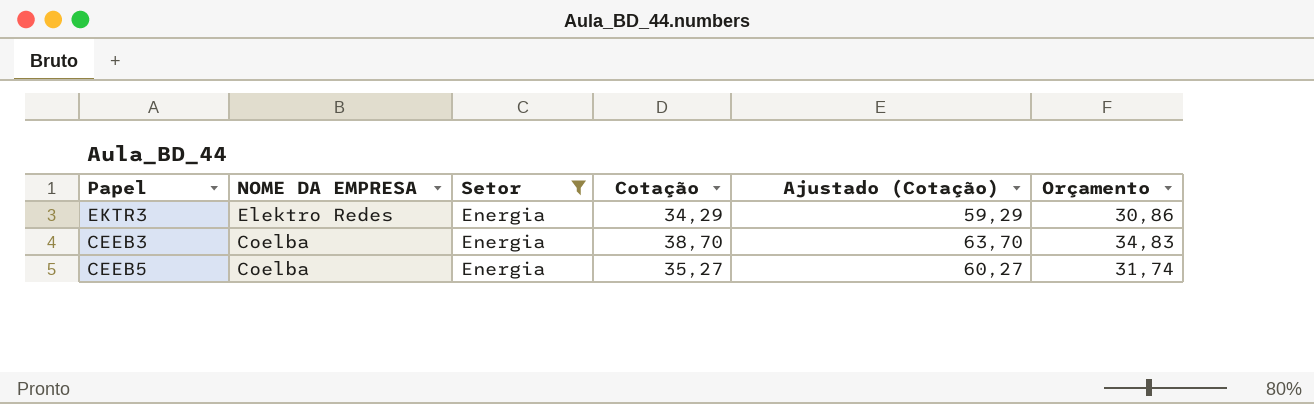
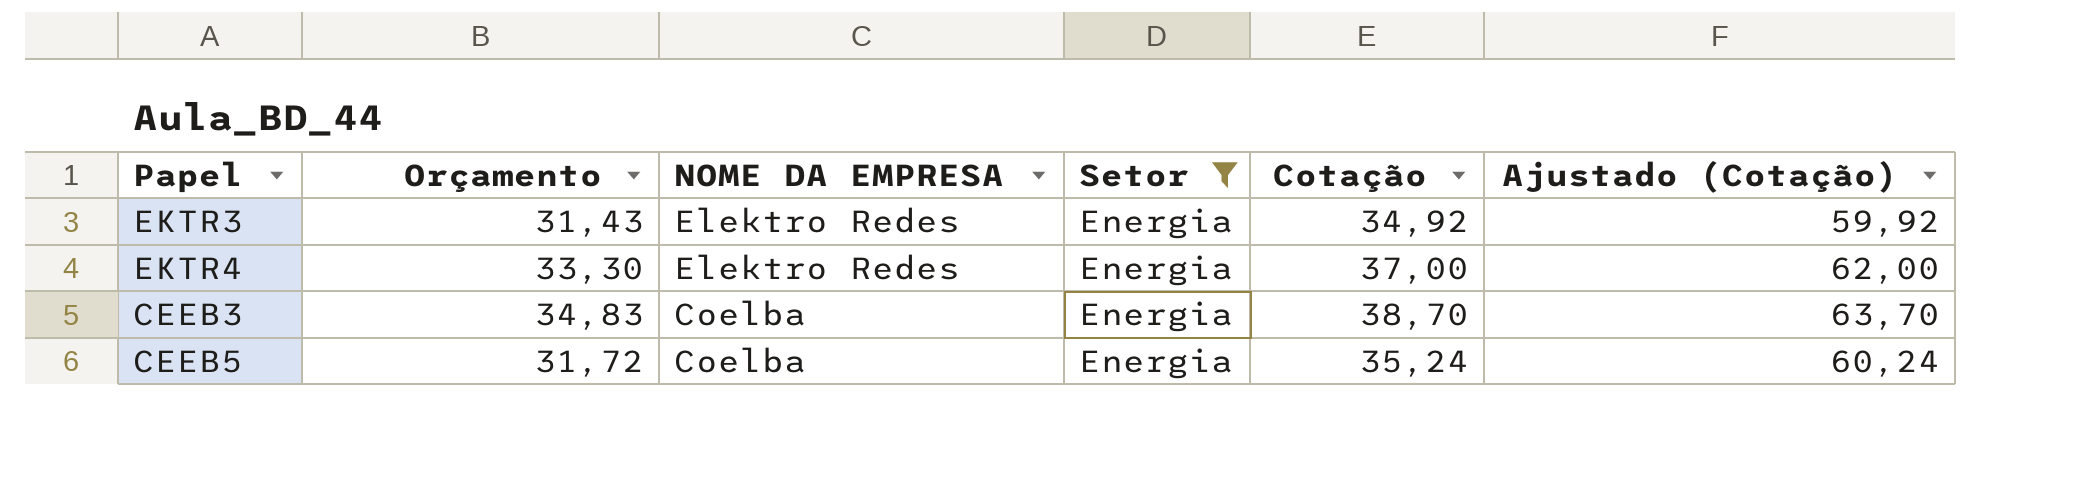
column Orçamento | position: 6 -> 2
EKTR3 | Orçamento: 30,86 -> 31,43
EKTR3 | Cotação: 34,29 -> 34,92
EKTR3 | Ajustado (Cotação): 59,29 -> 59,92
row EKTR4: none -> 33,30 | Elektro Redes | Energia | 37,00 | 62,00
CEEB5 | Orçamento: 31,74 -> 31,72
CEEB5 | Cotação: 35,27 -> 35,24
CEEB5 | Ajustado (Cotação): 60,27 -> 60,24

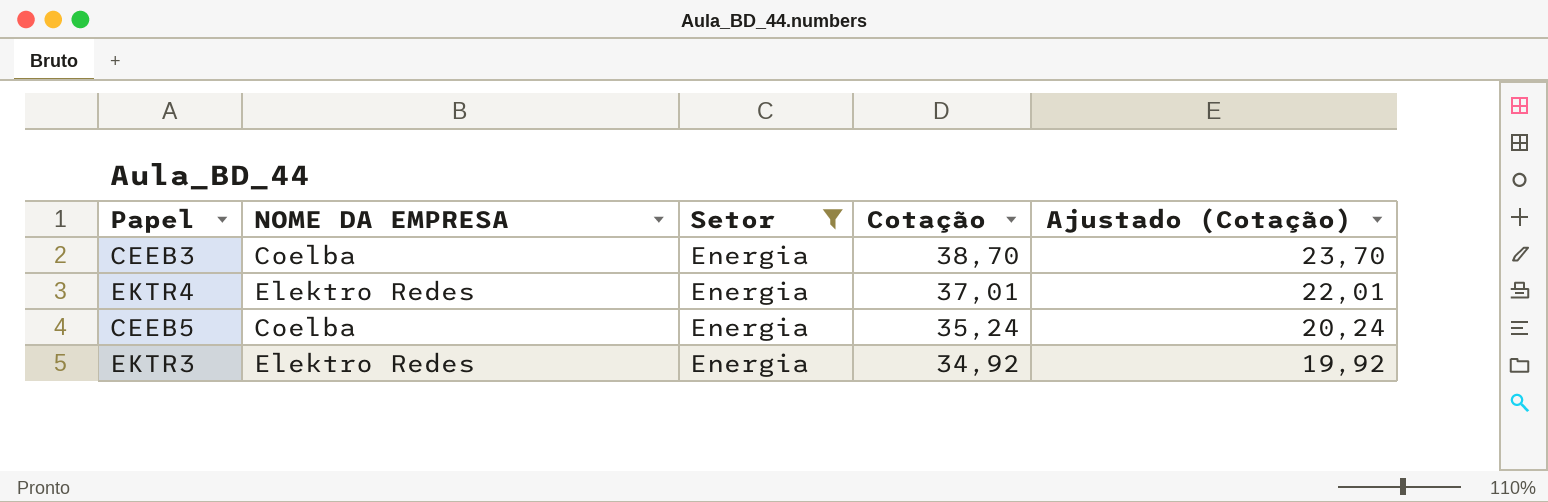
row order: NOME DA EMPRESA descending -> Cotação descending
column Orçamento | formula: [Cotação] * 0,9 -> none
column Ajustado (Cotação) | formula: [Cotação] + 25 -> [Cotação] - 15
EKTR4 | Cotação: 37,00 -> 37,01

